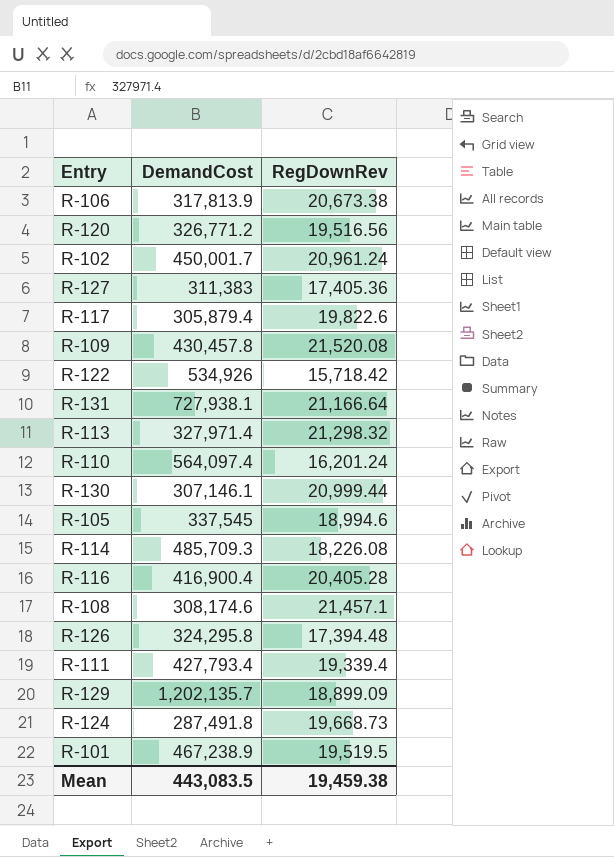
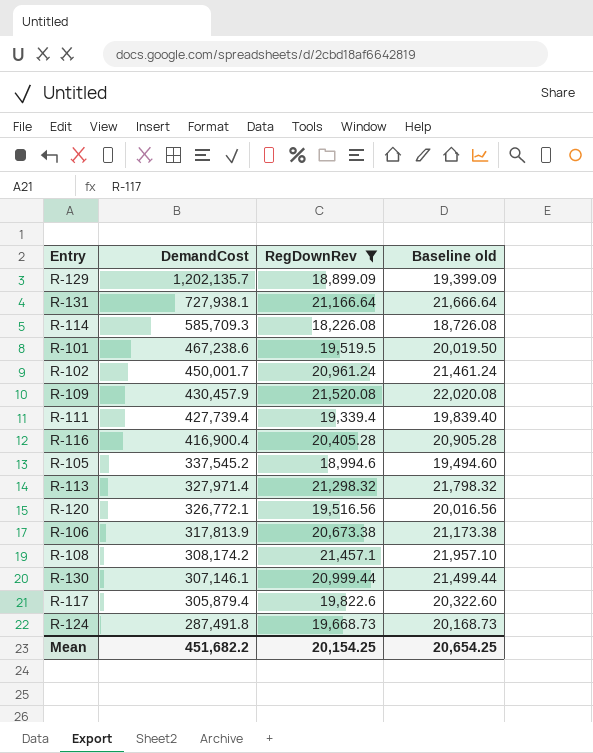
filter: none -> RegDownRev >= 18,226.08
row order: none -> DemandCost descending
column Baseline old | formula: none -> [RegDownRev] + 500
R-114 | DemandCost: 485,709.3 -> 585,709.3
R-101 | DemandCost: 467,238.9 -> 467,238.6
R-109 | DemandCost: 430,457.8 -> 430,457.9
R-111 | DemandCost: 427,793.4 -> 427,739.4
R-105 | DemandCost: 337,545 -> 337,545.2
R-120 | DemandCost: 326,771.2 -> 326,772.1
R-108 | DemandCost: 308,174.6 -> 308,174.2
Mean | DemandCost: 443,083.5 -> 451,682.2
Mean | RegDownRev: 19,459.38 -> 20,154.25

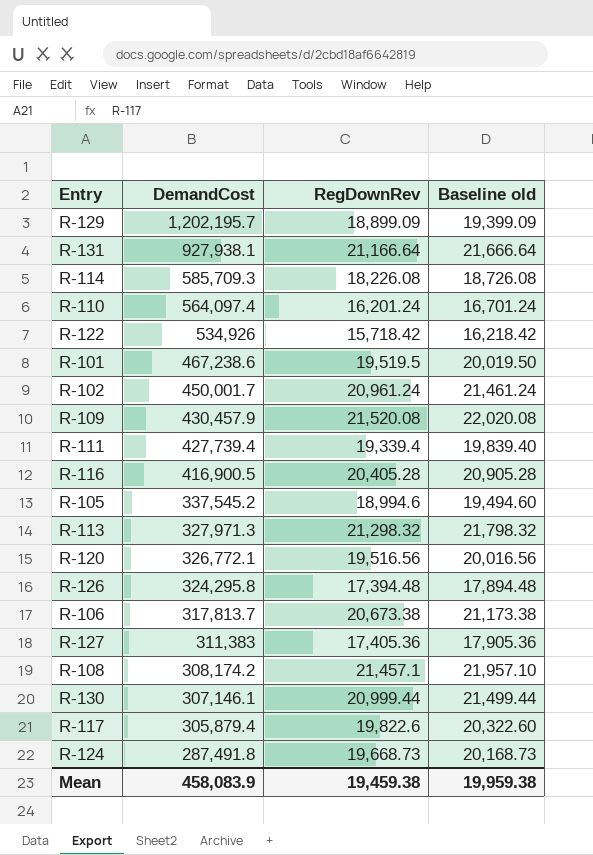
filter: RegDownRev >= 18,226.08 -> none
R-129 | DemandCost: 1,202,135.7 -> 1,202,195.7
R-131 | DemandCost: 727,938.1 -> 927,938.1
R-116 | DemandCost: 416,900.4 -> 416,900.5
R-113 | DemandCost: 327,971.4 -> 327,971.3
R-106 | DemandCost: 317,813.9 -> 317,813.7
Mean | DemandCost: 451,682.2 -> 458,083.9
Mean | RegDownRev: 20,154.25 -> 19,459.38
Mean | Baseline old: 20,654.25 -> 19,959.38

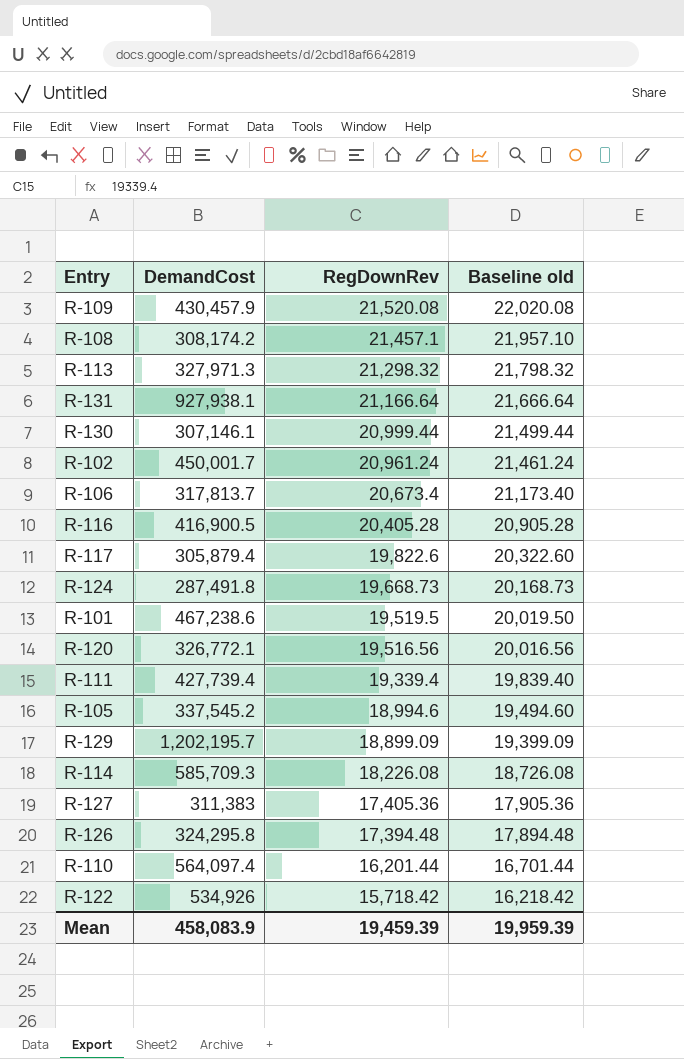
row order: DemandCost descending -> RegDownRev descending
R-106 | RegDownRev: 20,673.38 -> 20,673.4
R-106 | Baseline old: 21,173.38 -> 21,173.40
R-110 | RegDownRev: 16,201.24 -> 16,201.44
R-110 | Baseline old: 16,701.24 -> 16,701.44
Mean | RegDownRev: 19,459.38 -> 19,459.39
Mean | Baseline old: 19,959.38 -> 19,959.39

